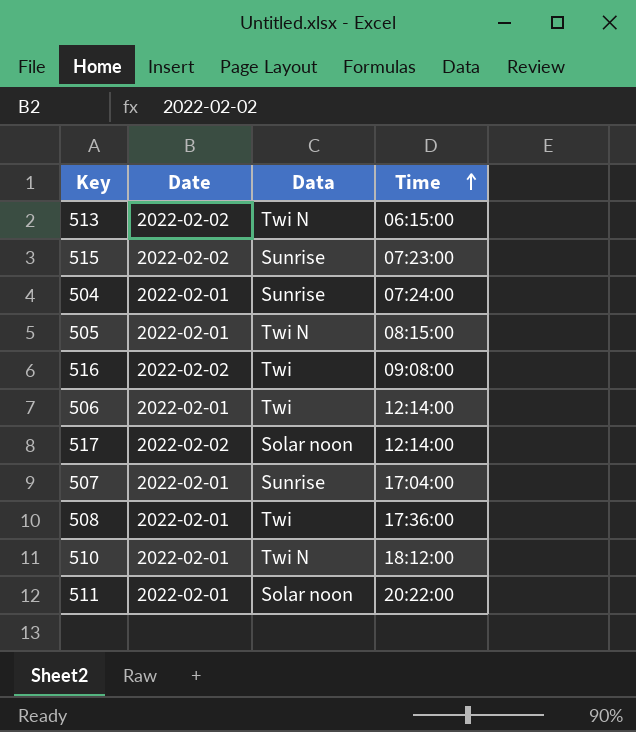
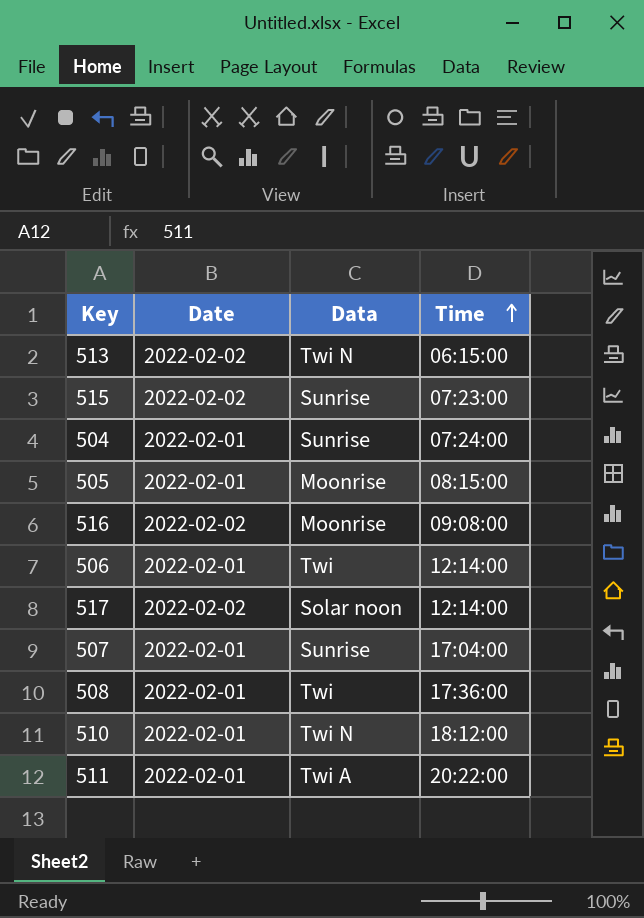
505 | Data: Twi N -> Moonrise
516 | Data: Twi -> Moonrise
511 | Data: Solar noon -> Twi A

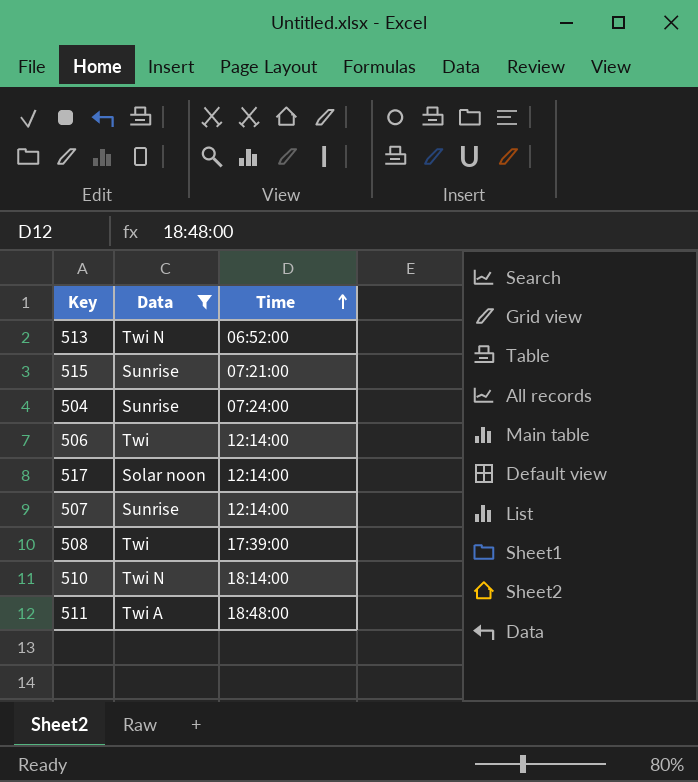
filter: none -> Data != Moonrise
column Date | position: 2 -> none
513 | Time: 06:15:00 -> 06:52:00
515 | Time: 07:23:00 -> 07:21:00
507 | Time: 17:04:00 -> 12:14:00
508 | Time: 17:36:00 -> 17:39:00
510 | Time: 18:12:00 -> 18:14:00
511 | Time: 20:22:00 -> 18:48:00

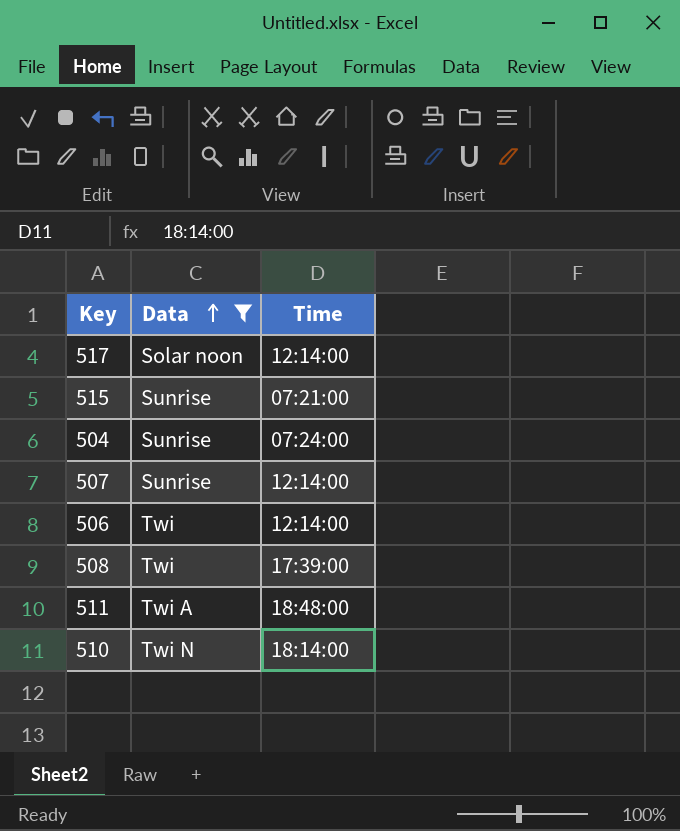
row order: Time ascending -> Data ascending
row 513: Twi N | 06:52:00 -> none

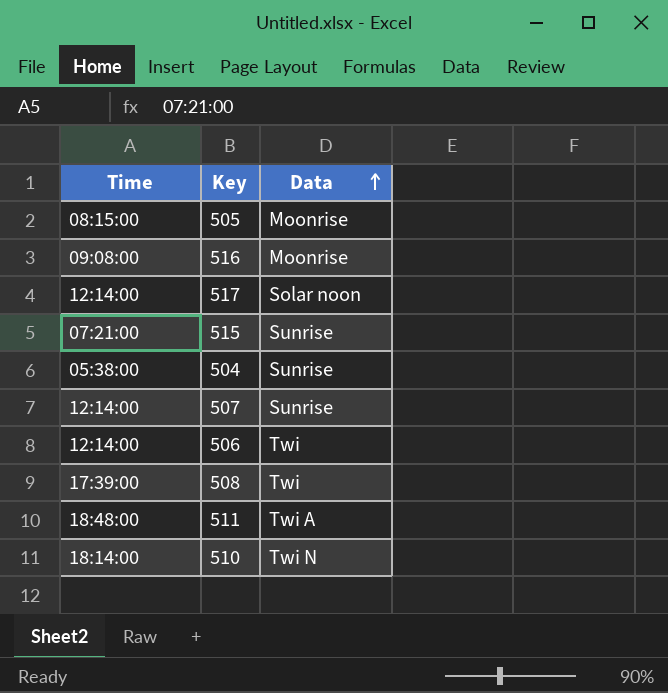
filter: Data != Moonrise -> none
column Time | position: 3 -> 1
504 | Time: 07:24:00 -> 05:38:00

